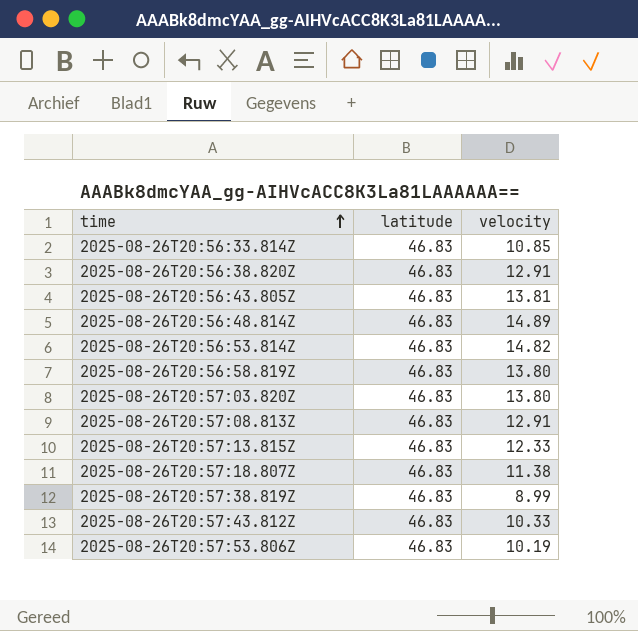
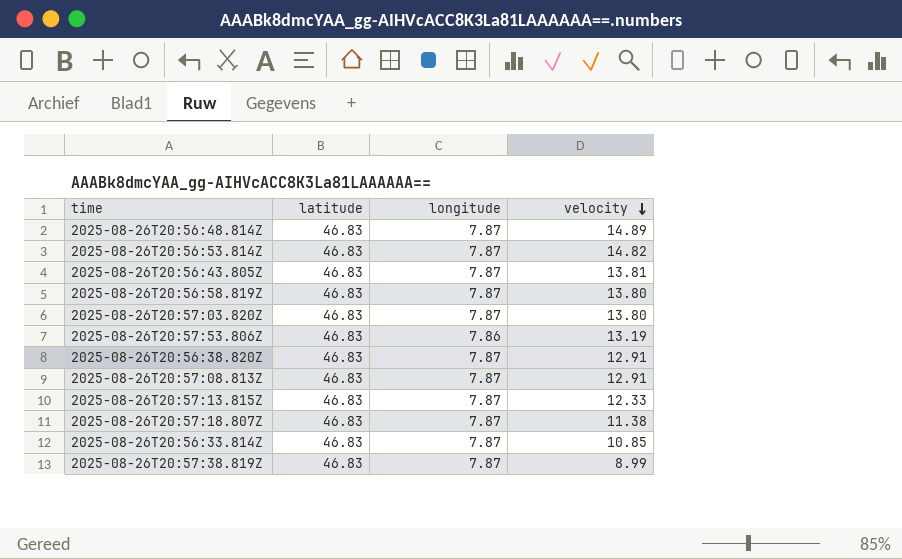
row order: time ascending -> velocity descending
column longitude | position: none -> 3
row 2025-08-26T20:57:43.812Z: 46.83 | 10.33 -> none
2025-08-26T20:57:53.806Z | velocity: 10.19 -> 13.19

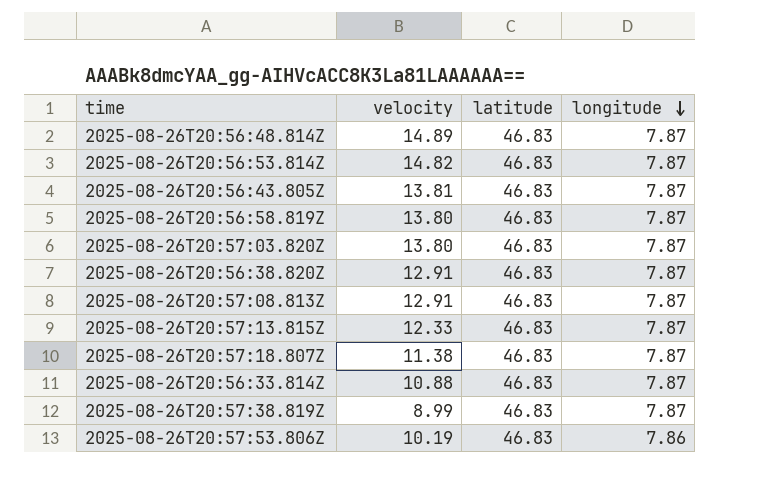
row order: velocity descending -> longitude descending
column velocity | position: 4 -> 2
2025-08-26T20:56:33.814Z | velocity: 10.85 -> 10.88
2025-08-26T20:57:53.806Z | velocity: 13.19 -> 10.19

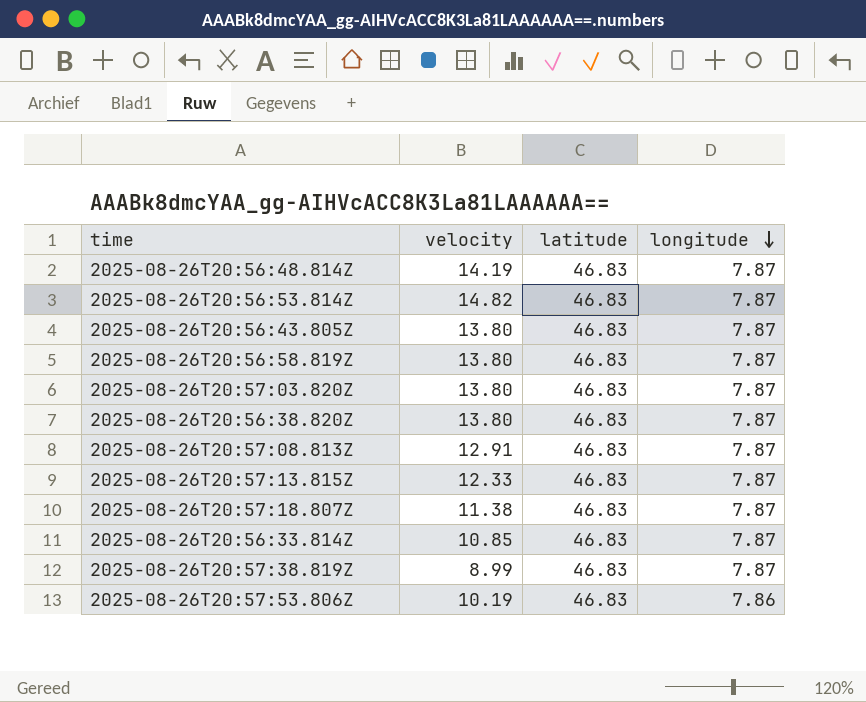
2025-08-26T20:56:48.814Z | velocity: 14.89 -> 14.19
2025-08-26T20:56:43.805Z | velocity: 13.81 -> 13.80
2025-08-26T20:56:38.820Z | velocity: 12.91 -> 13.80
2025-08-26T20:56:33.814Z | velocity: 10.88 -> 10.85

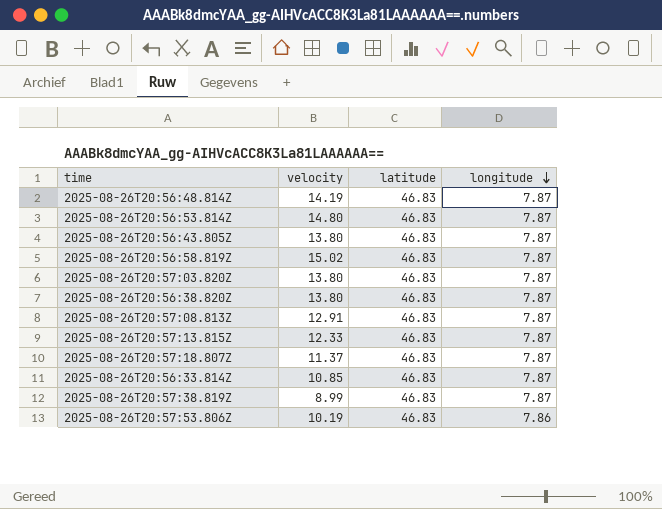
2025-08-26T20:56:53.814Z | velocity: 14.82 -> 14.80
2025-08-26T20:56:58.819Z | velocity: 13.80 -> 15.02
2025-08-26T20:57:18.807Z | velocity: 11.38 -> 11.37

